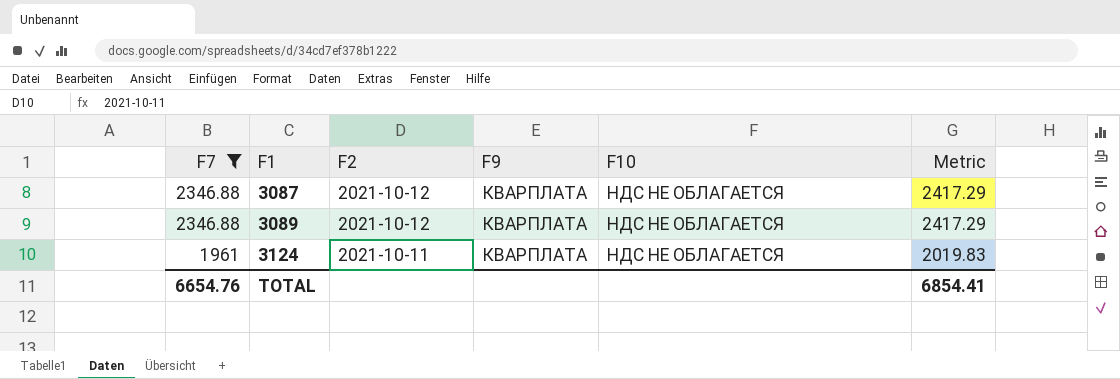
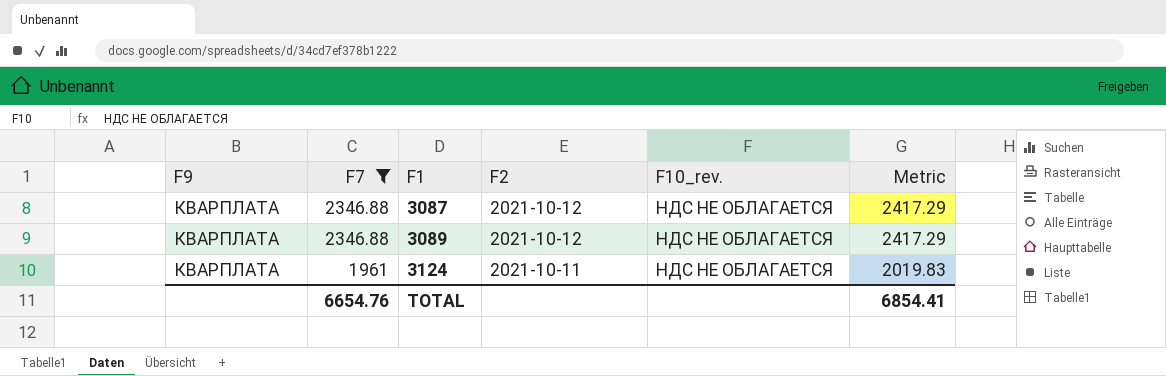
column F9 | position: 4 -> 1
column name: F10 -> F10_rev.

